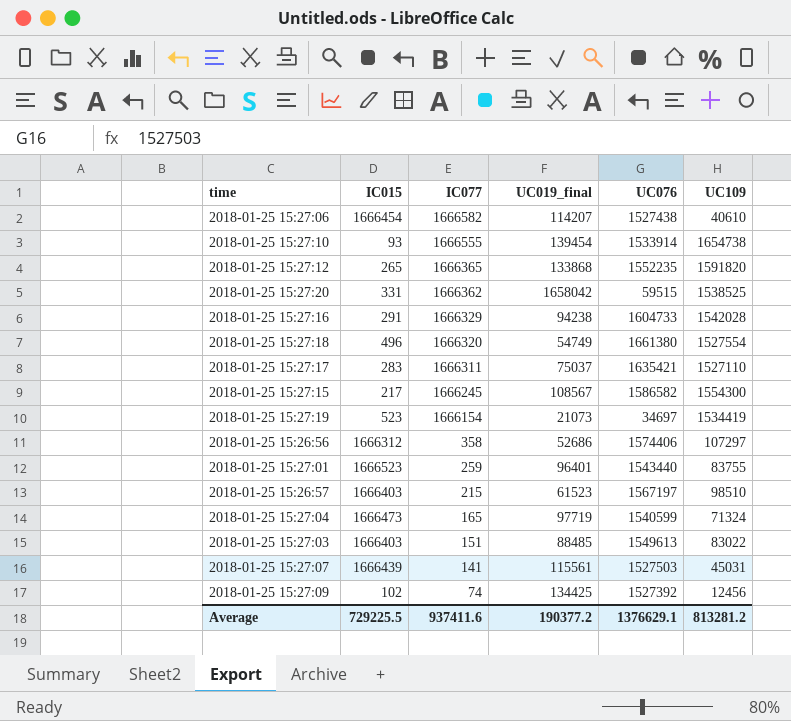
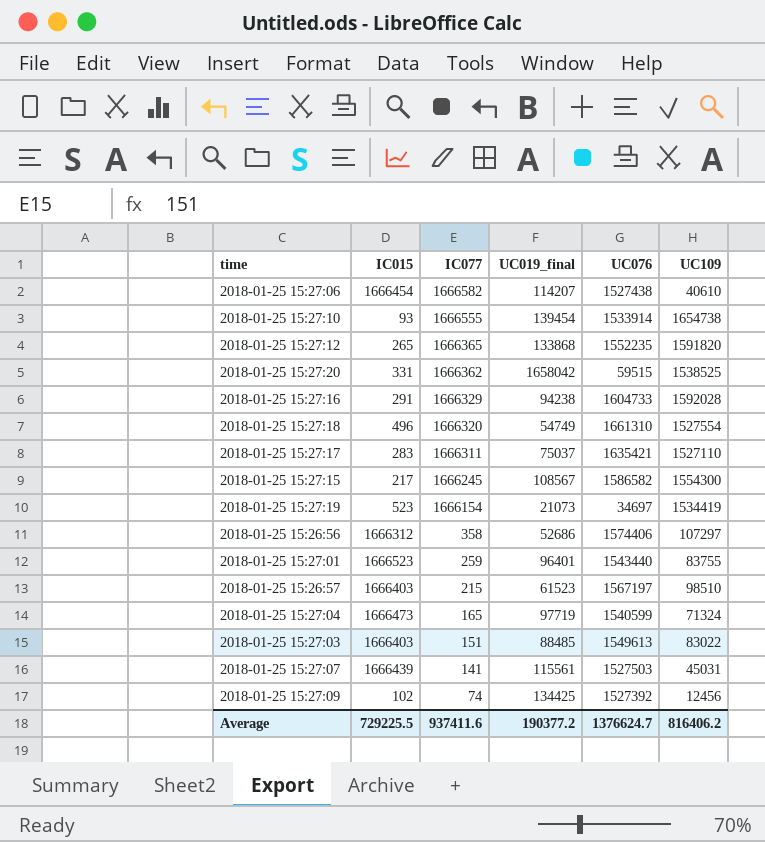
2018-01-25 15:27:16 | UC109: 1542028 -> 1592028
2018-01-25 15:27:18 | UC076: 1661380 -> 1661310
Average | UC076: 1376629.1 -> 1376624.7
Average | UC109: 813281.2 -> 816406.2

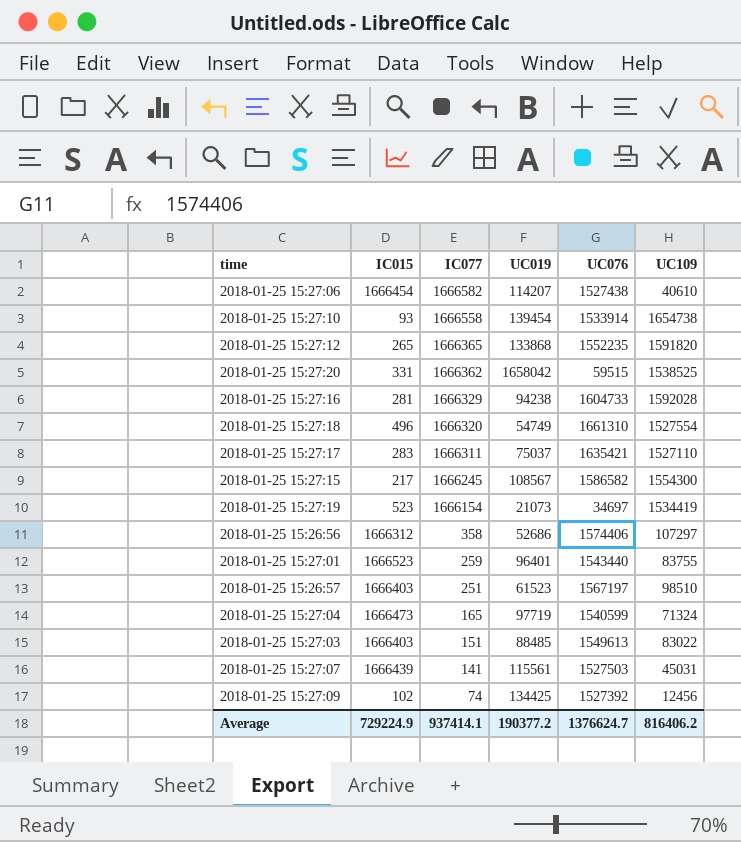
column name: UC019_final -> UC019
2018-01-25 15:27:10 | IC077: 1666555 -> 1666558
2018-01-25 15:27:16 | IC015: 291 -> 281
2018-01-25 15:26:57 | IC077: 215 -> 251
Average | IC015: 729225.5 -> 729224.9
Average | IC077: 937411.6 -> 937414.1

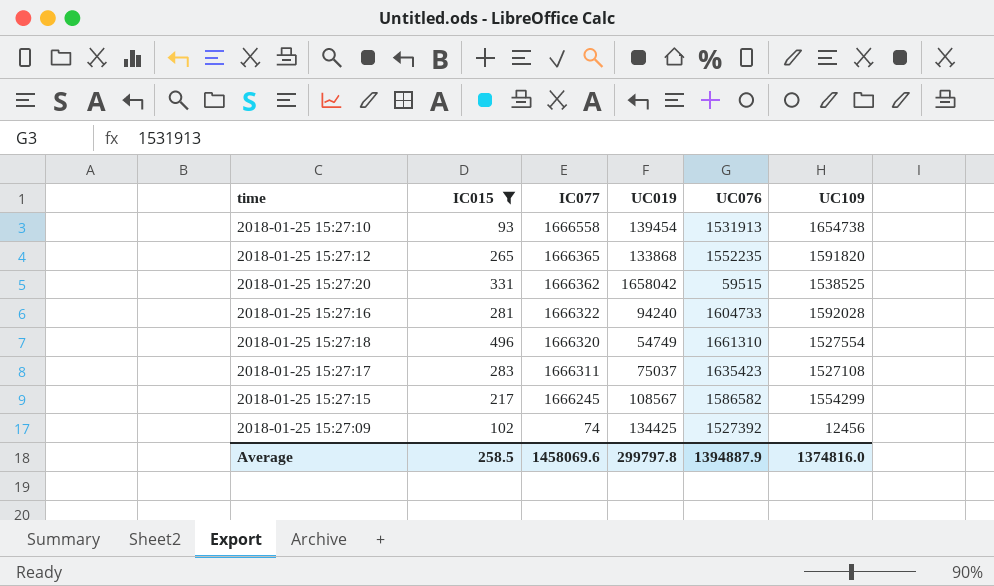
filter: none -> IC015 <= 496
2018-01-25 15:27:10 | UC076: 1533914 -> 1531913
2018-01-25 15:27:16 | IC077: 1666329 -> 1666322
2018-01-25 15:27:16 | UC019: 94238 -> 94240
2018-01-25 15:27:17 | UC076: 1635421 -> 1635423
2018-01-25 15:27:17 | UC109: 1527110 -> 1527108
2018-01-25 15:27:15 | UC109: 1554300 -> 1554299
Average | IC015: 729224.9 -> 258.5
Average | IC077: 937414.1 -> 1458069.6
Average | UC019: 190377.2 -> 299797.8
Average | UC076: 1376624.7 -> 1394887.9
Average | UC109: 816406.2 -> 1374816.0

